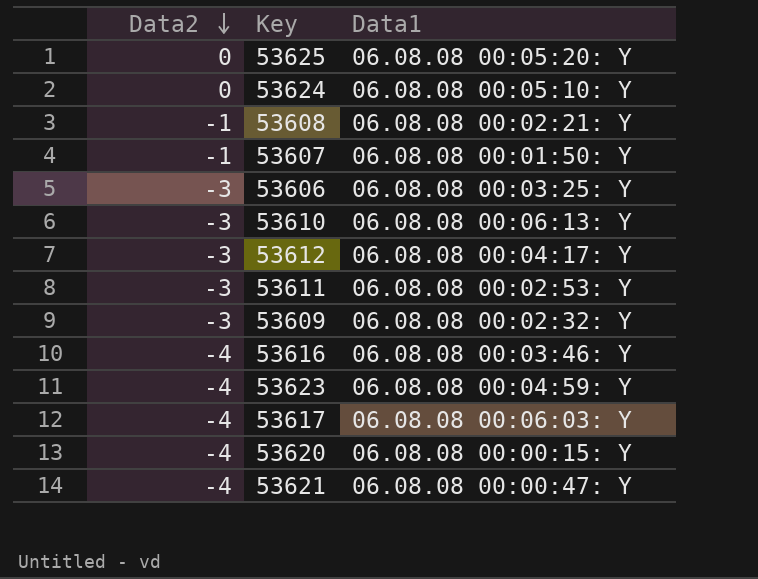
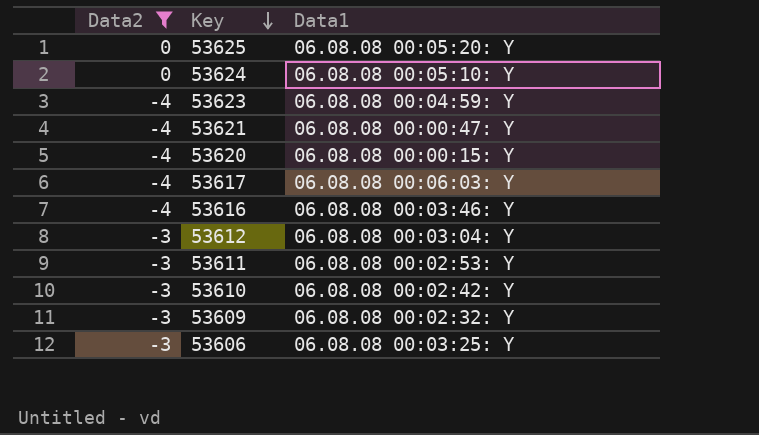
filter: none -> Data2 != -1
row order: Data2 descending -> Key descending
53612 | Data1: 06.08.08 00:04:17: Y -> 06.08.08 00:03:04: Y
53610 | Data1: 06.08.08 00:06:13: Y -> 06.08.08 00:02:42: Y

